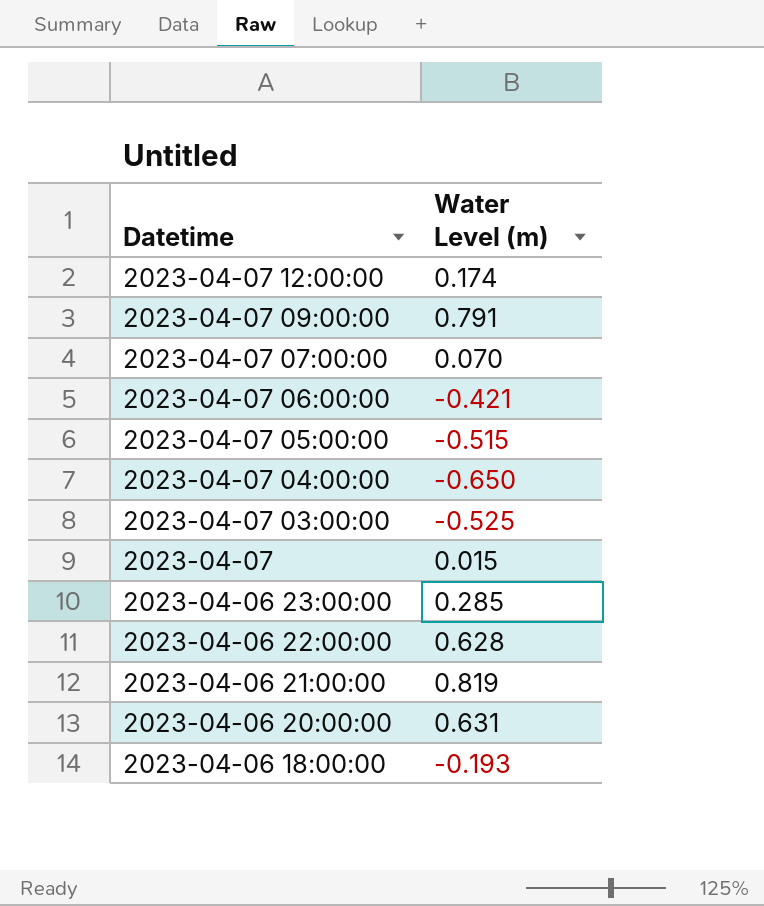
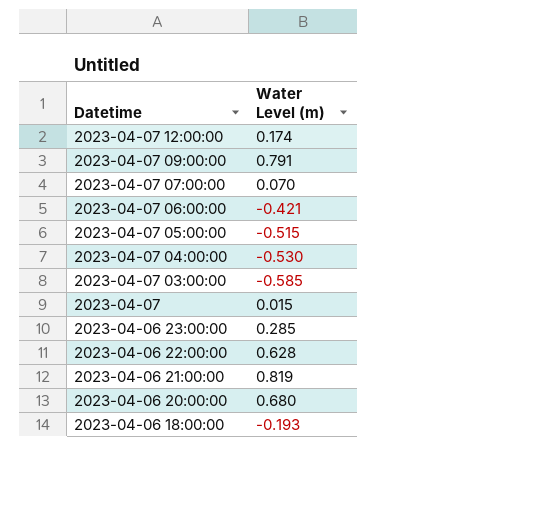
2023-04-07 04:00:00 | Water Level (m): -0.650 -> -0.530
2023-04-07 03:00:00 | Water Level (m): -0.525 -> -0.585
2023-04-06 20:00:00 | Water Level (m): 0.631 -> 0.680

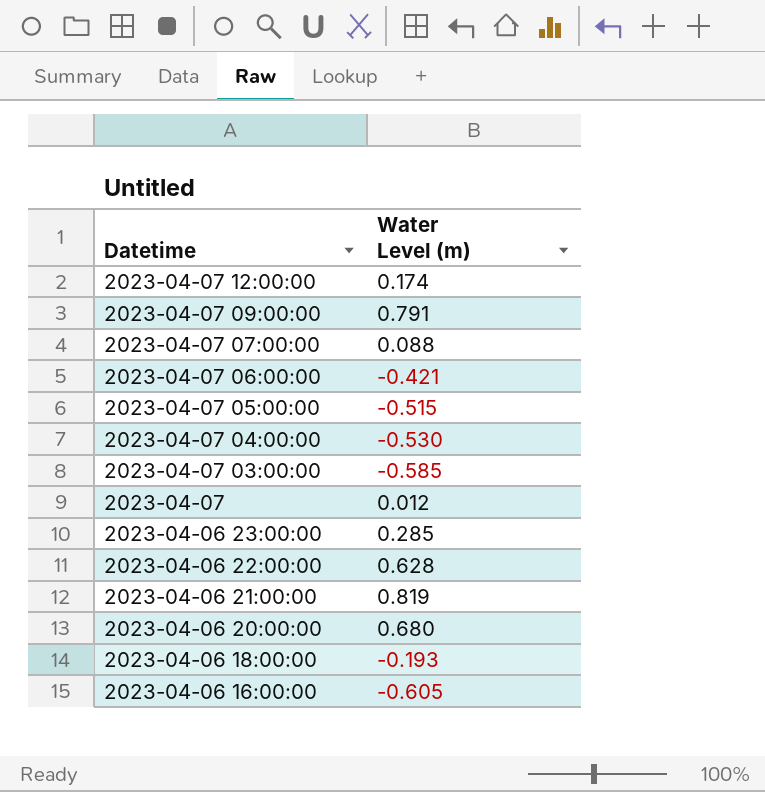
2023-04-07 07:00:00 | Water Level (m): 0.070 -> 0.088
2023-04-07 | Water Level (m): 0.015 -> 0.012
row 2023-04-06 16:00:00: none -> -0.605

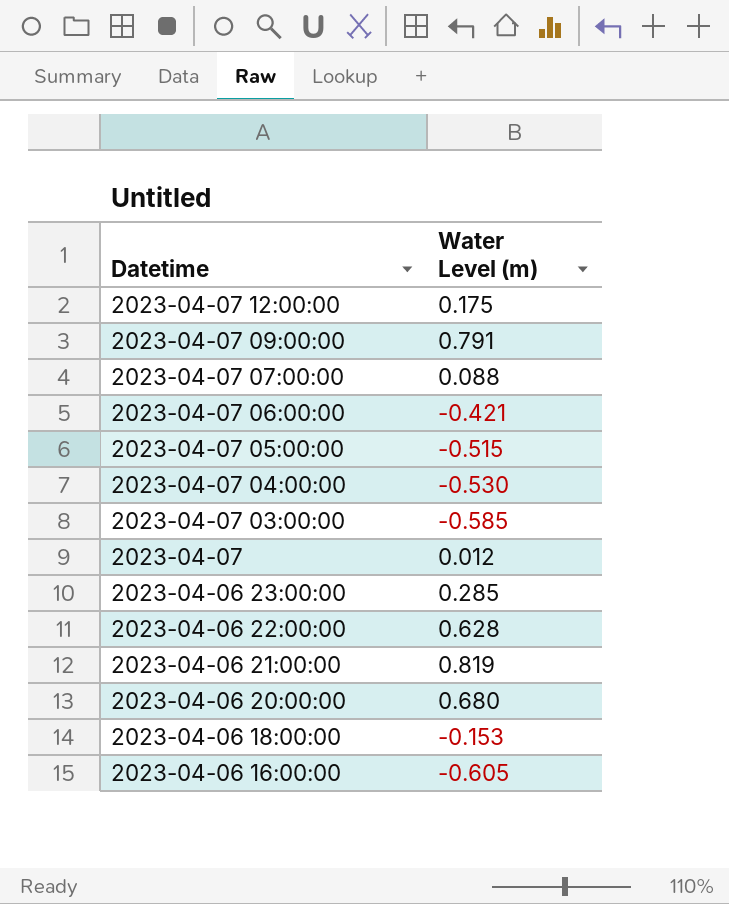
2023-04-07 12:00:00 | Water Level (m): 0.174 -> 0.175
2023-04-06 18:00:00 | Water Level (m): -0.193 -> -0.153

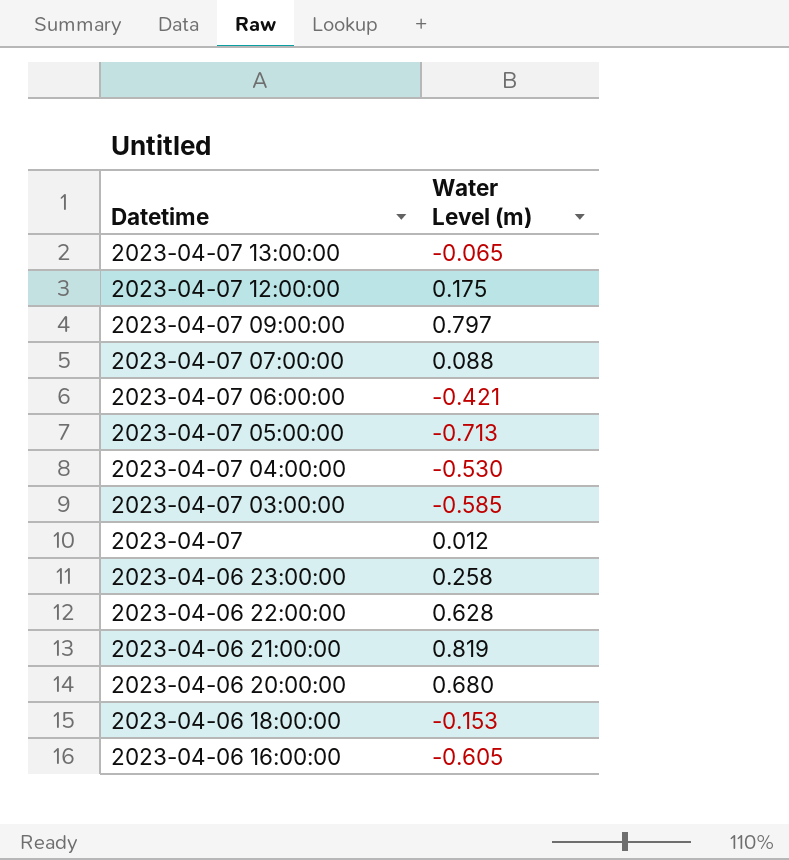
row 2023-04-07 13:00:00: none -> -0.065
2023-04-07 09:00:00 | Water Level (m): 0.791 -> 0.797
2023-04-07 05:00:00 | Water Level (m): -0.515 -> -0.713
2023-04-06 23:00:00 | Water Level (m): 0.285 -> 0.258

